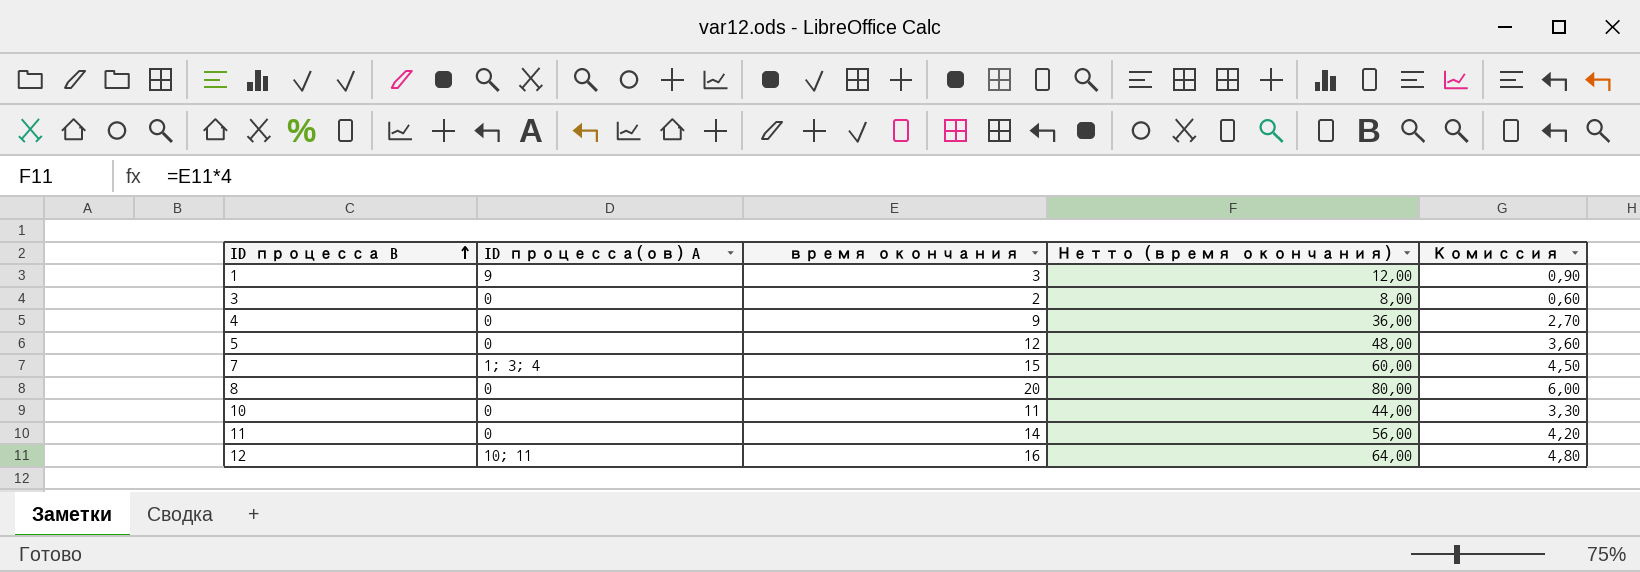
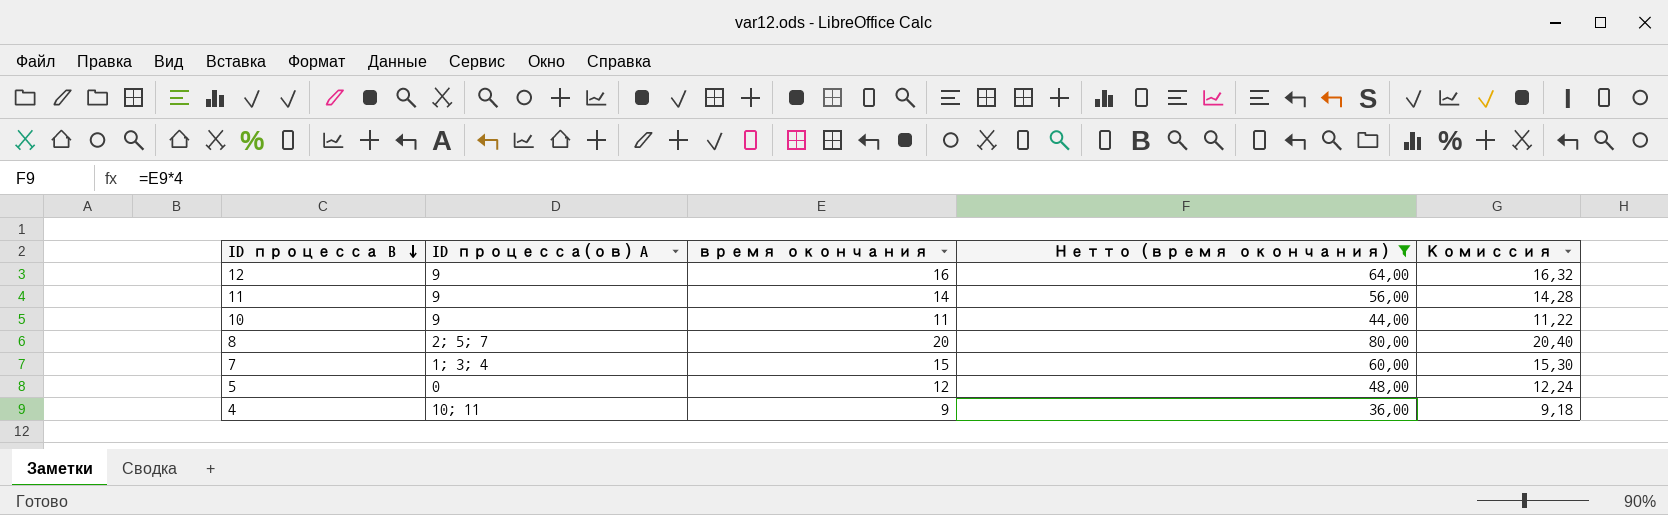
filter: none -> Нетто (время окончания) >= 36,00
row order: ID процесса B ascending -> ID процесса B descending
column Комиссия | formula: [время окончания] * 0,3 -> [время окончания] * 1,02
12 | ID процесса(ов) A: 10; 11 -> 9
11 | ID процесса(ов) A: 0 -> 9
10 | ID процесса(ов) A: 0 -> 9
8 | ID процесса(ов) A: 0 -> 2; 5; 7
4 | ID процесса(ов) A: 0 -> 10; 11

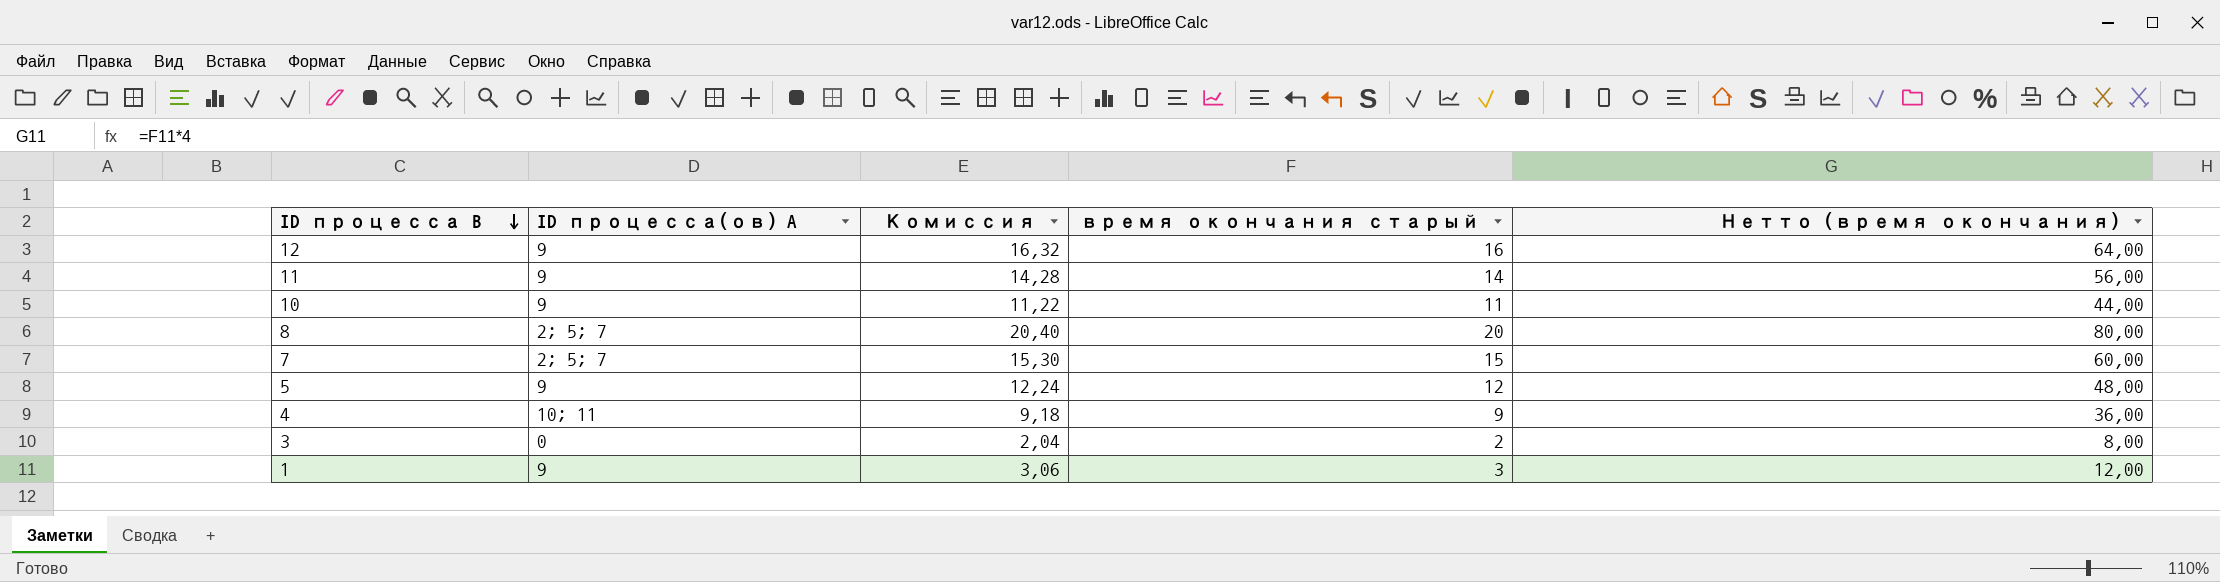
filter: Нетто (время окончания) >= 36,00 -> none
column Комиссия | position: 5 -> 3
column name: время окончания -> время окончания старый
7 | ID процесса(ов) A: 1; 3; 4 -> 2; 5; 7
5 | ID процесса(ов) A: 0 -> 9

